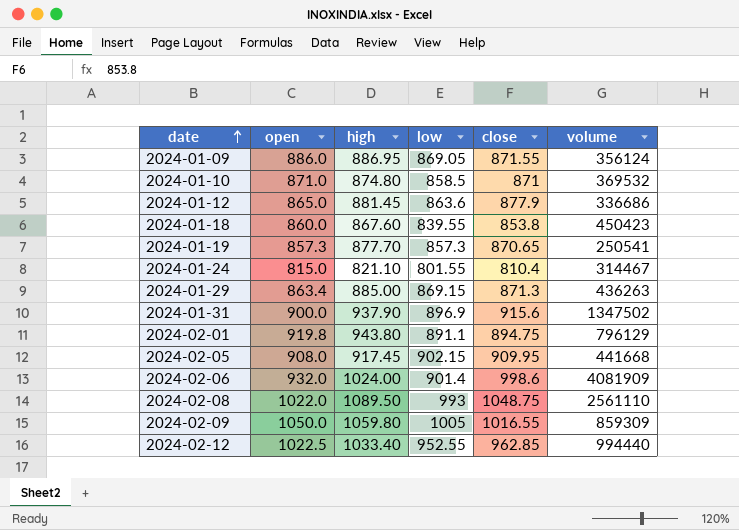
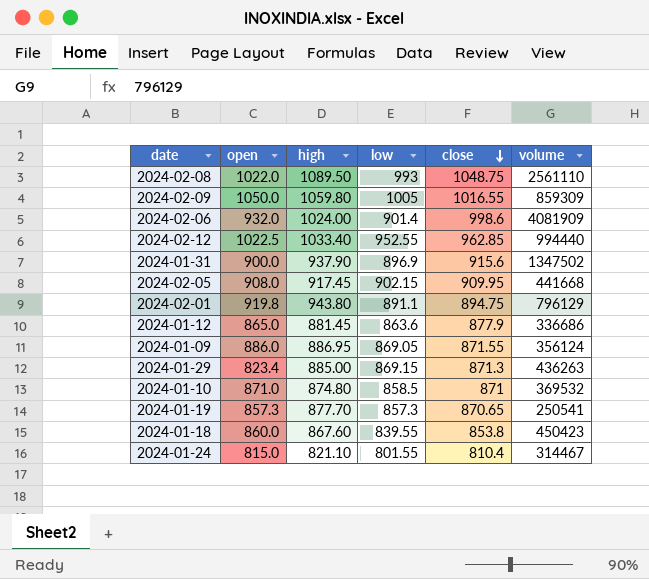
row order: date ascending -> close descending
2024-01-29 | open: 863.4 -> 823.4

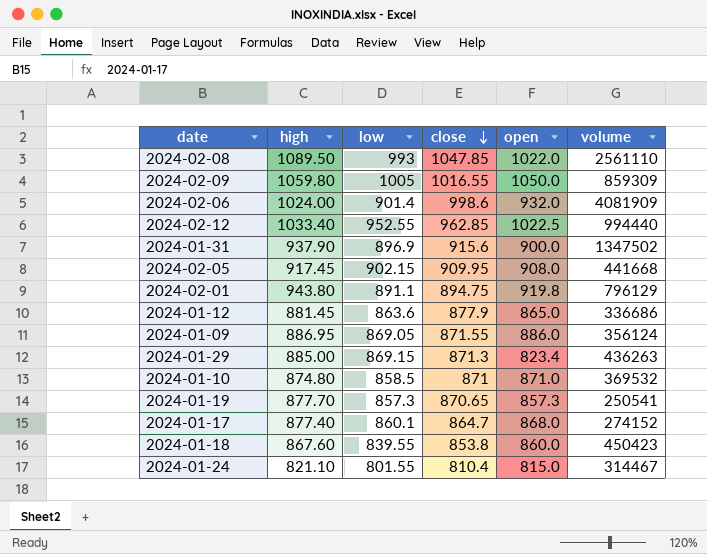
column open | position: 2 -> 5
2024-02-08 | close: 1048.75 -> 1047.85
row 2024-01-17: none -> 877.40 | 860.1 | 864.7 | 868.0 | 274152

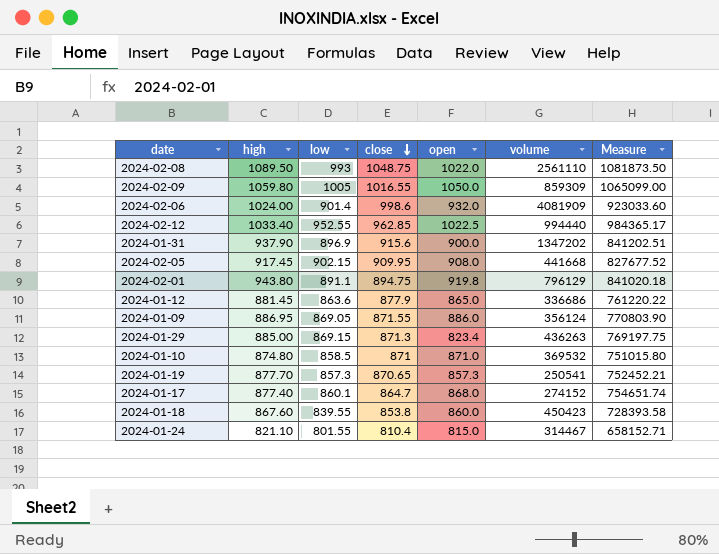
column Measure | formula: none -> [high] * [low]
2024-02-08 | close: 1047.85 -> 1048.75
2024-01-31 | volume: 1347502 -> 1347202

